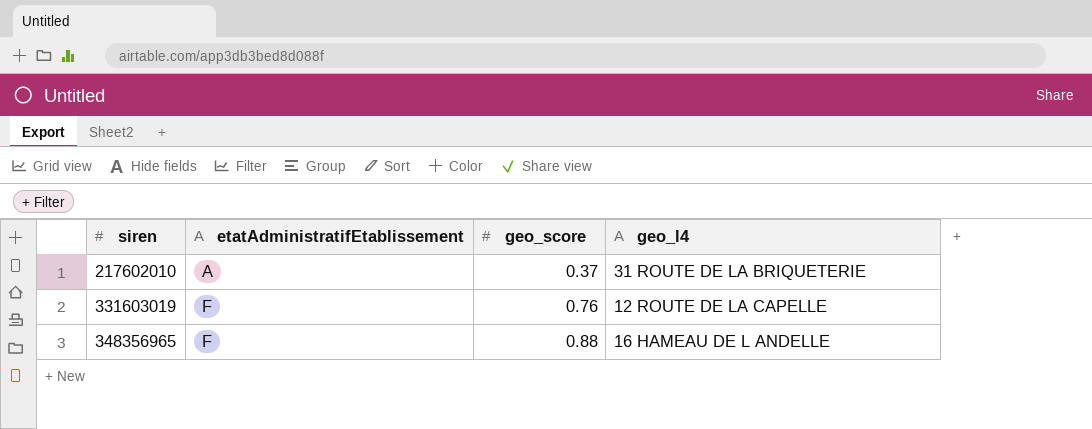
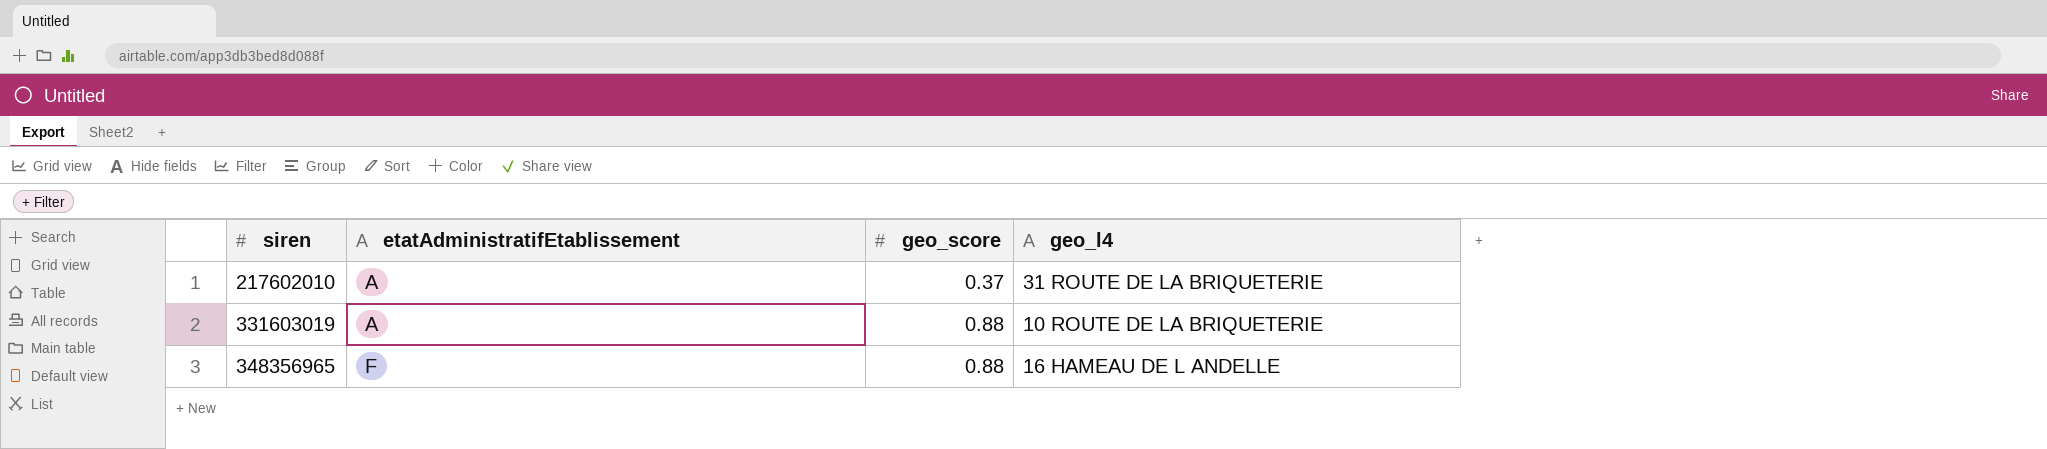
331603019 | etatAdministratifEtablissement: F -> A
331603019 | geo_score: 0.76 -> 0.88
331603019 | geo_l4: 12 ROUTE DE LA CAPELLE -> 10 ROUTE DE LA BRIQUETERIE

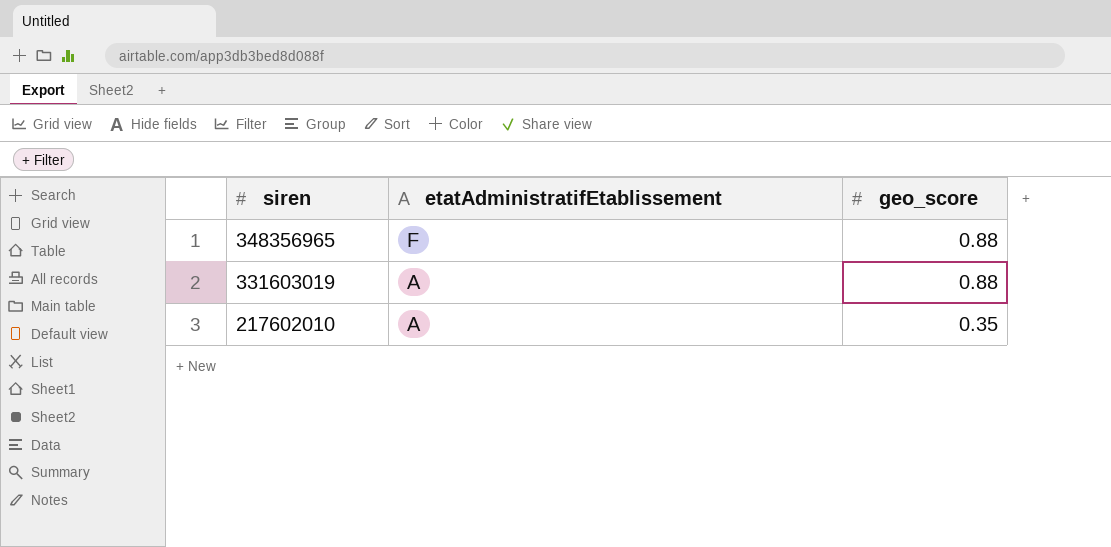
row order: siren ascending -> siren descending
column geo_l4 | position: 4 -> none
217602010 | geo_score: 0.37 -> 0.35

